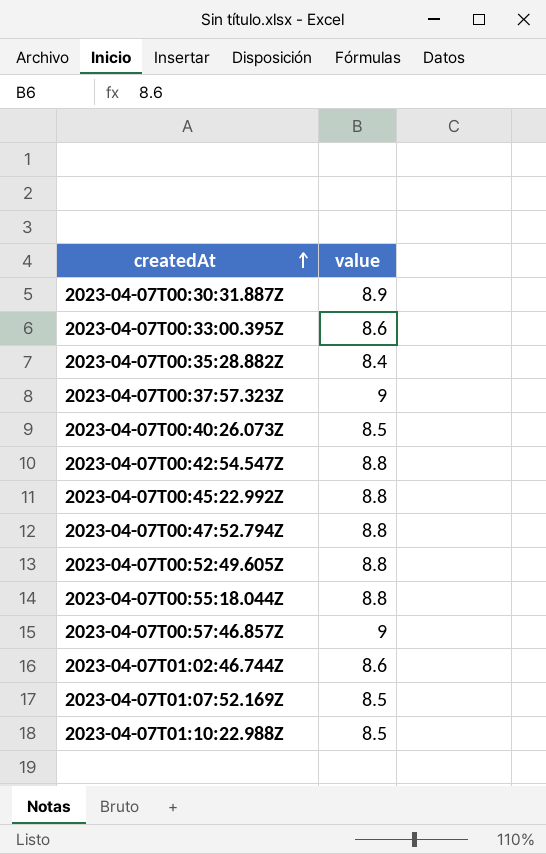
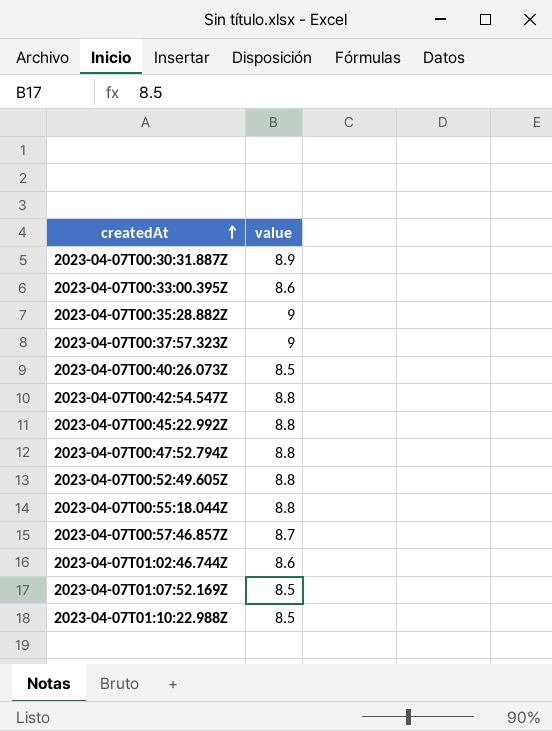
2023-04-07T00:35:28.882Z | value: 8.4 -> 9
2023-04-07T00:57:46.857Z | value: 9 -> 8.7

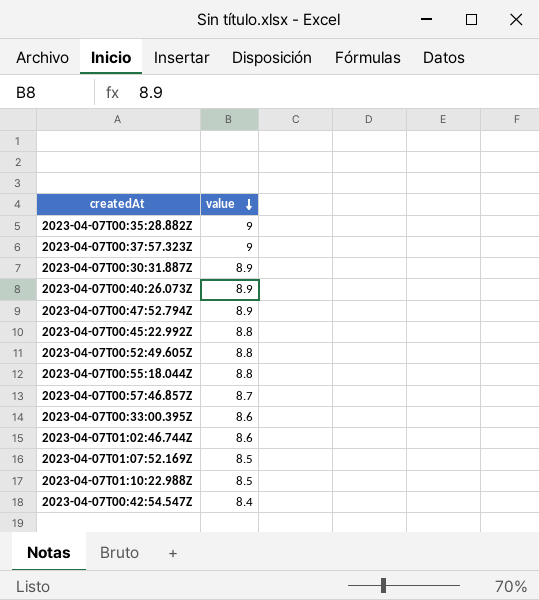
row order: createdAt ascending -> value descending
2023-04-07T00:40:26.073Z | value: 8.5 -> 8.9
2023-04-07T00:47:52.794Z | value: 8.8 -> 8.9
2023-04-07T00:42:54.547Z | value: 8.8 -> 8.4

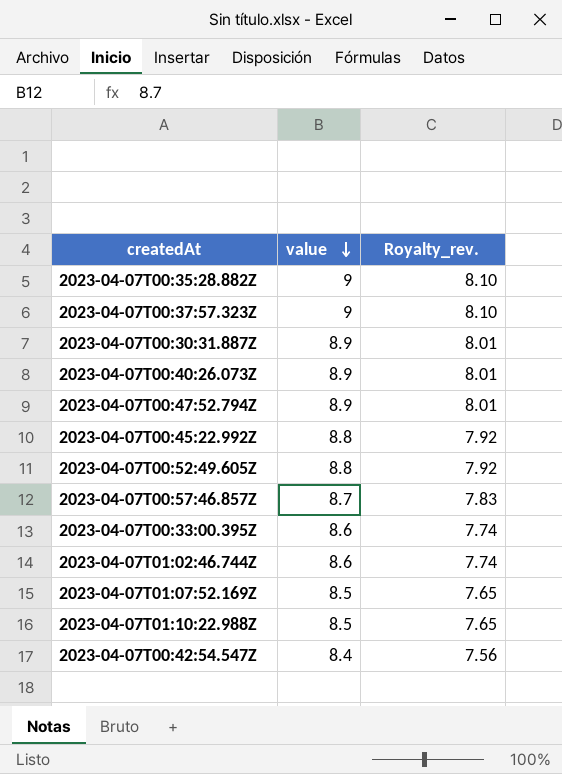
column Royalty_rev. | formula: none -> [value] * 0.9
row 2023-04-07T00:55:18.044Z: 8.8 -> none

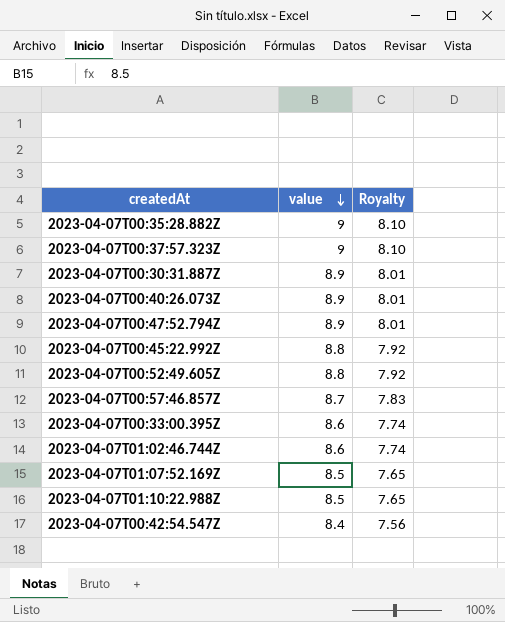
column name: Royalty_rev. -> Royalty

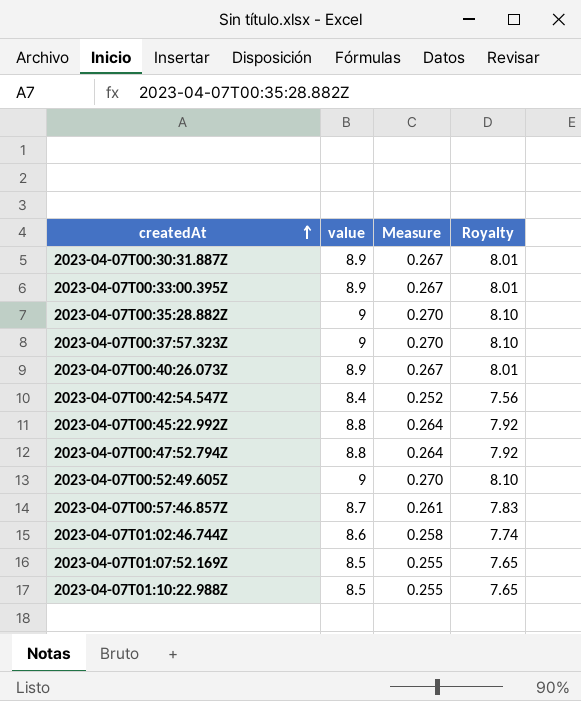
row order: value descending -> createdAt ascending
column Measure | formula: none -> [value] * 0.03
2023-04-07T00:33:00.395Z | value: 8.6 -> 8.9
2023-04-07T00:33:00.395Z | Royalty: 7.74 -> 8.01
2023-04-07T00:47:52.794Z | value: 8.9 -> 8.8
2023-04-07T00:47:52.794Z | Royalty: 8.01 -> 7.92
2023-04-07T00:52:49.605Z | value: 8.8 -> 9
2023-04-07T00:52:49.605Z | Royalty: 7.92 -> 8.10

